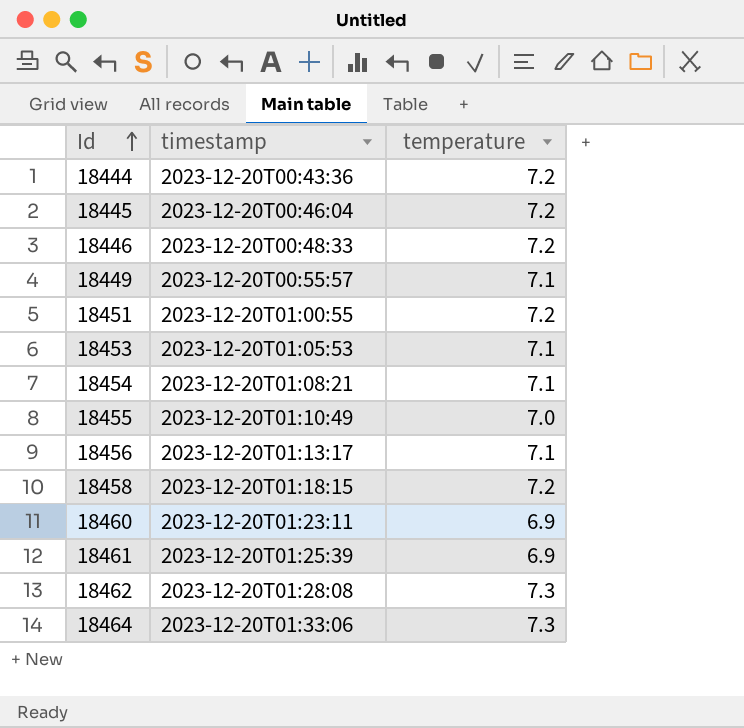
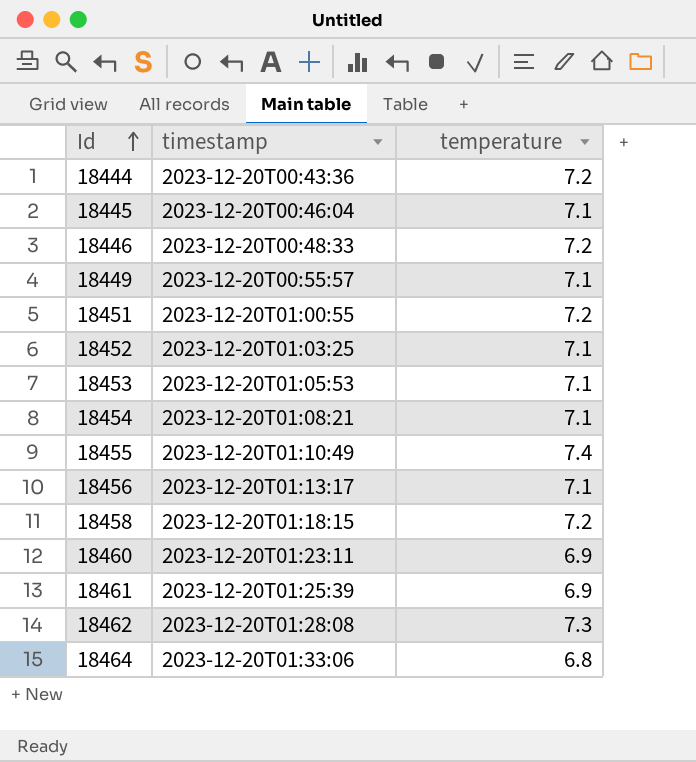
18445 | temperature: 7.2 -> 7.1
row 18452: none -> 2023-12-20T01:03:25 | 7.1
18455 | temperature: 7.0 -> 7.4
18464 | temperature: 7.3 -> 6.8

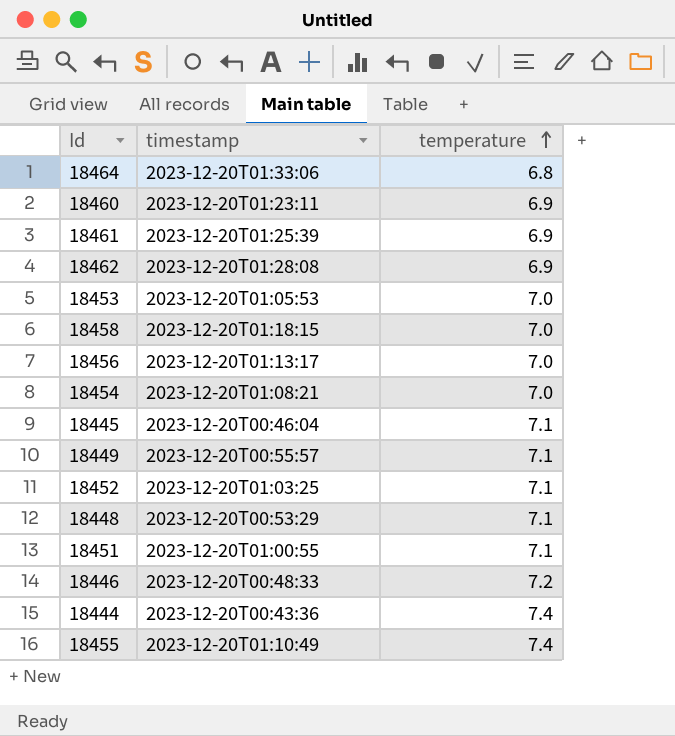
row order: Id ascending -> temperature ascending
18462 | temperature: 7.3 -> 6.9
18453 | temperature: 7.1 -> 7.0
18458 | temperature: 7.2 -> 7.0
18456 | temperature: 7.1 -> 7.0
18454 | temperature: 7.1 -> 7.0
row 18448: none -> 2023-12-20T00:53:29 | 7.1
18451 | temperature: 7.2 -> 7.1
18444 | temperature: 7.2 -> 7.4

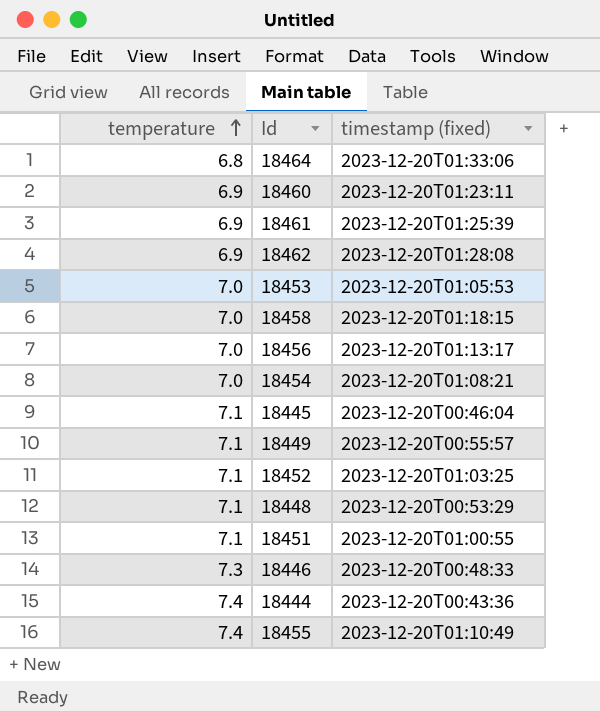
column temperature | position: 3 -> 1
column name: timestamp -> timestamp (fixed)
18446 | temperature: 7.2 -> 7.3

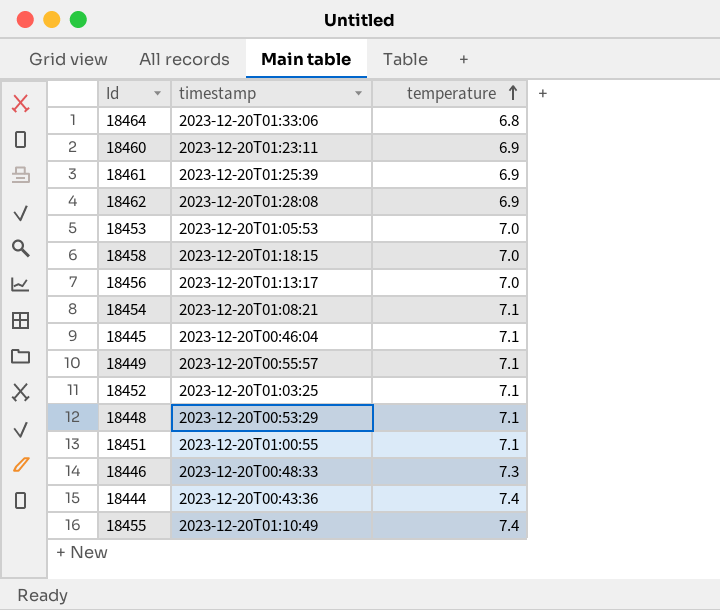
column name: timestamp (fixed) -> timestamp
column temperature | position: 1 -> 3
18454 | temperature: 7.0 -> 7.1

